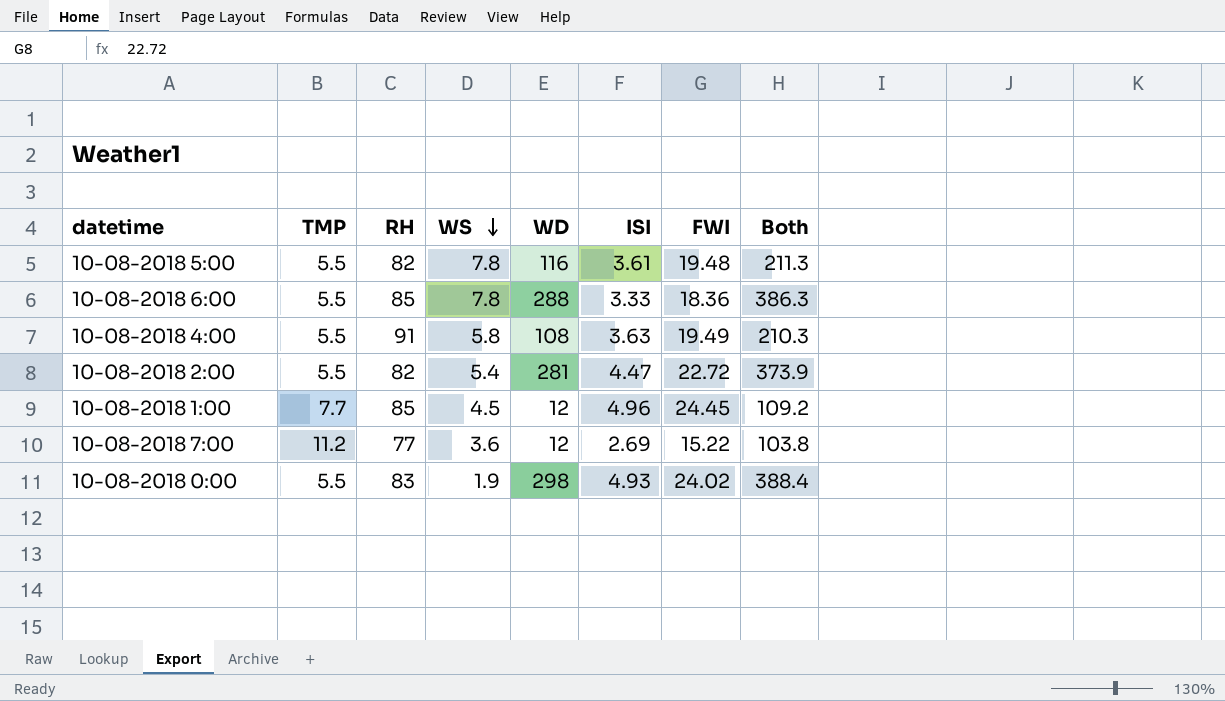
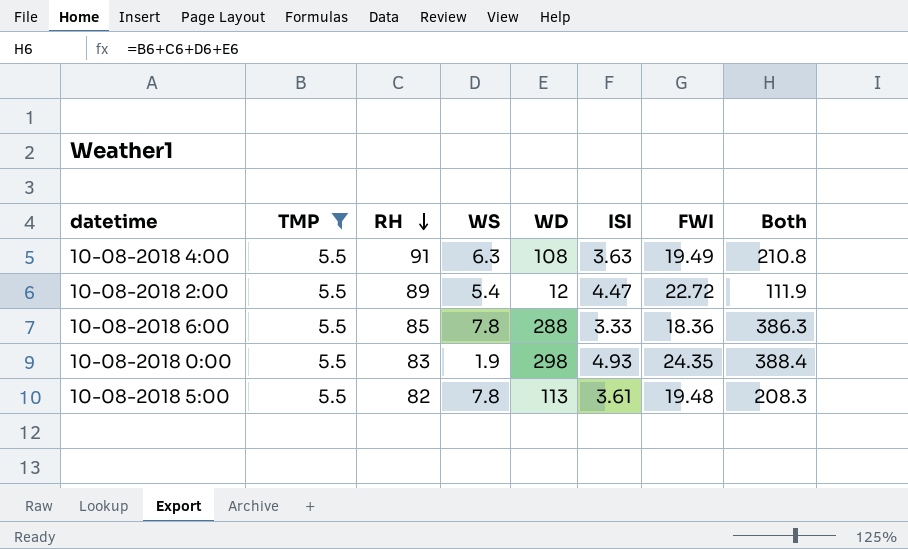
filter: none -> TMP = 5.5
row order: WS descending -> RH descending
10-08-2018 4:00 | WS: 5.8 -> 6.3
10-08-2018 4:00 | Both: 210.3 -> 210.8
10-08-2018 2:00 | RH: 82 -> 89
10-08-2018 2:00 | WD: 281 -> 12
10-08-2018 2:00 | Both: 373.9 -> 111.9
10-08-2018 0:00 | FWI: 24.02 -> 24.35
10-08-2018 5:00 | WD: 116 -> 113
10-08-2018 5:00 | Both: 211.3 -> 208.3

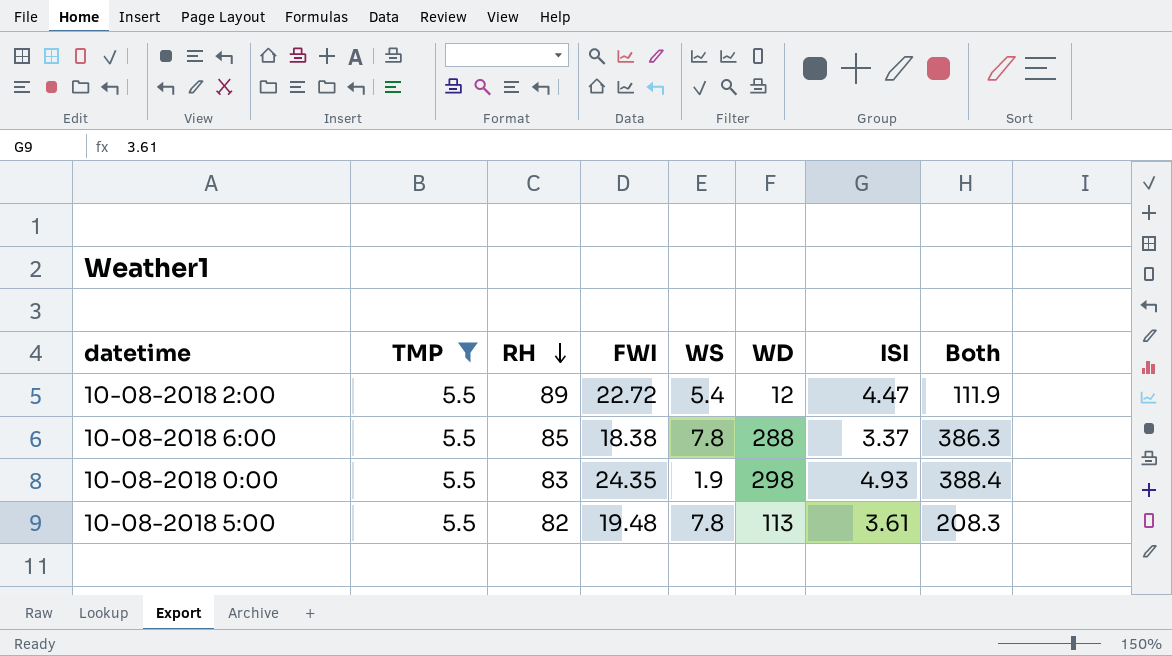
column FWI | position: 7 -> 4
row 10-08-2018 4:00: 5.5 | 91 | 6.3 | 108 | 3.63 | 19.49 | 210.8 -> none
10-08-2018 6:00 | FWI: 18.36 -> 18.38
10-08-2018 6:00 | ISI: 3.33 -> 3.37

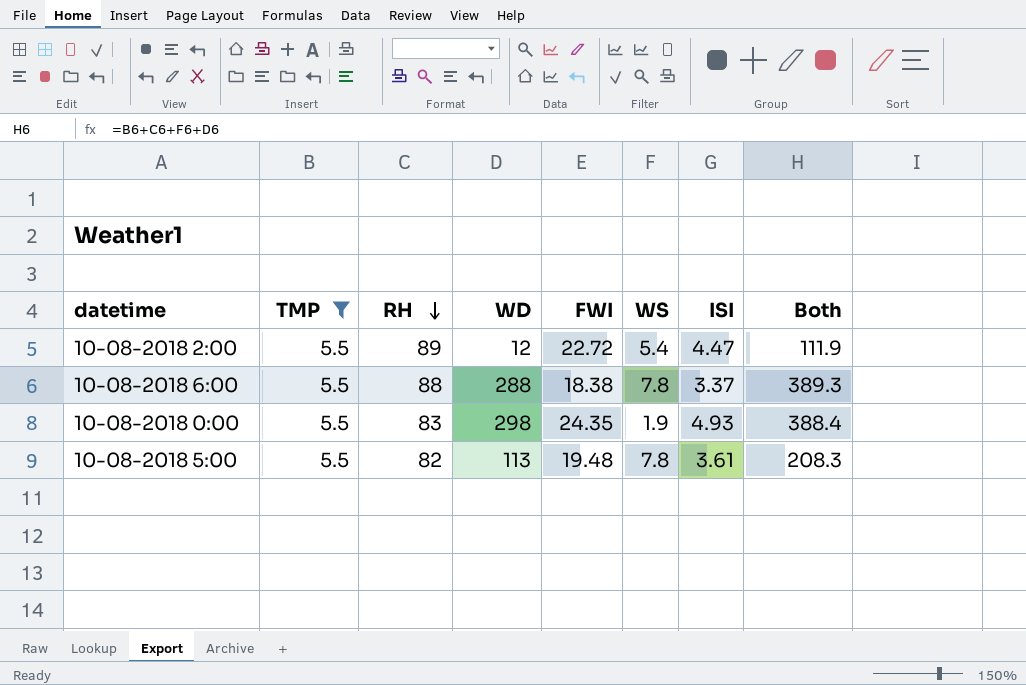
column WD | position: 6 -> 4
10-08-2018 6:00 | RH: 85 -> 88
10-08-2018 6:00 | Both: 386.3 -> 389.3

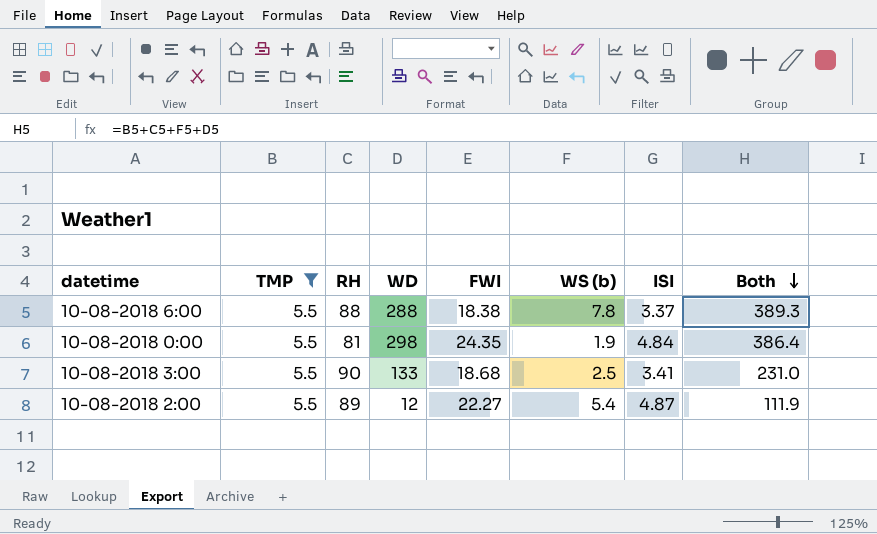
row order: RH descending -> Both descending
column name: WS -> WS (b)
row 10-08-2018 5:00: 5.5 | 82 | 113 | 19.48 | 7.8 | 3.61 | 208.3 -> none
10-08-2018 0:00 | RH: 83 -> 81
10-08-2018 0:00 | ISI: 4.93 -> 4.84
10-08-2018 0:00 | Both: 388.4 -> 386.4
row 10-08-2018 3:00: none -> 5.5 | 90 | 133 | 18.68 | 2.5 | 3.41 | 231.0
10-08-2018 2:00 | FWI: 22.72 -> 22.27
10-08-2018 2:00 | ISI: 4.47 -> 4.87

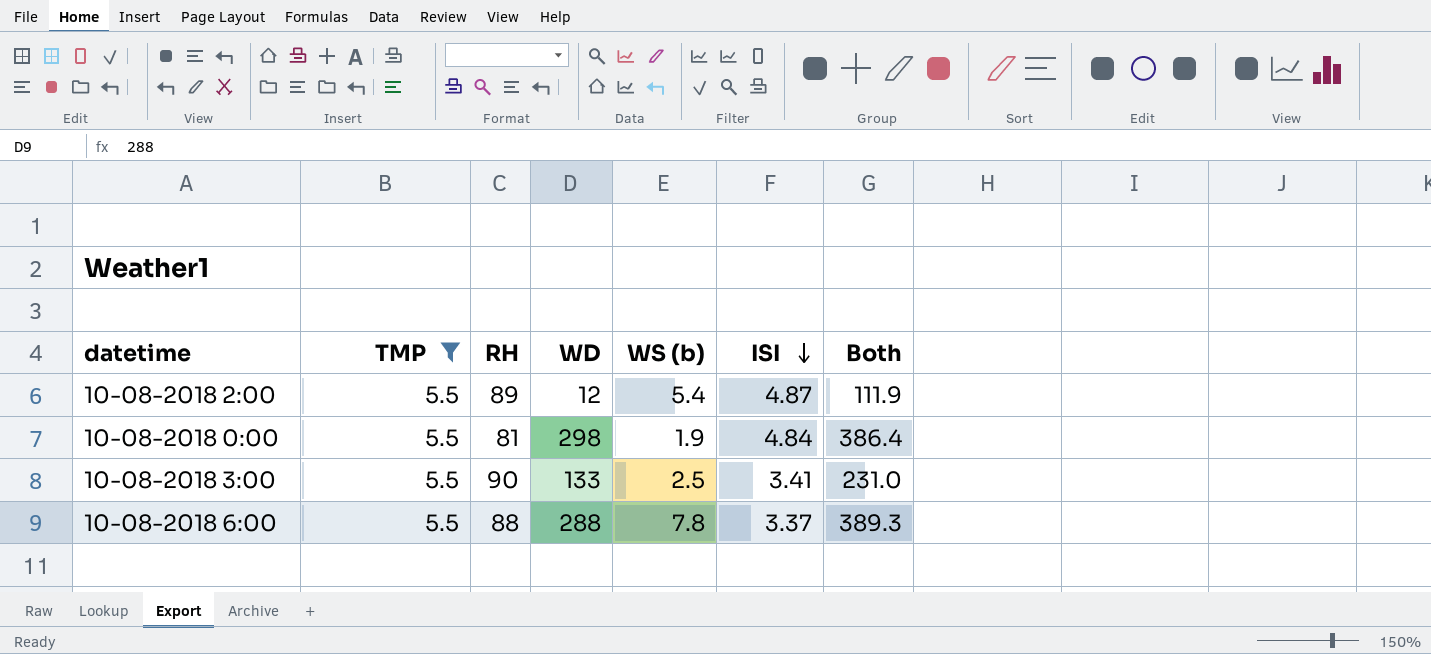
row order: Both descending -> ISI descending
column FWI | position: 5 -> none

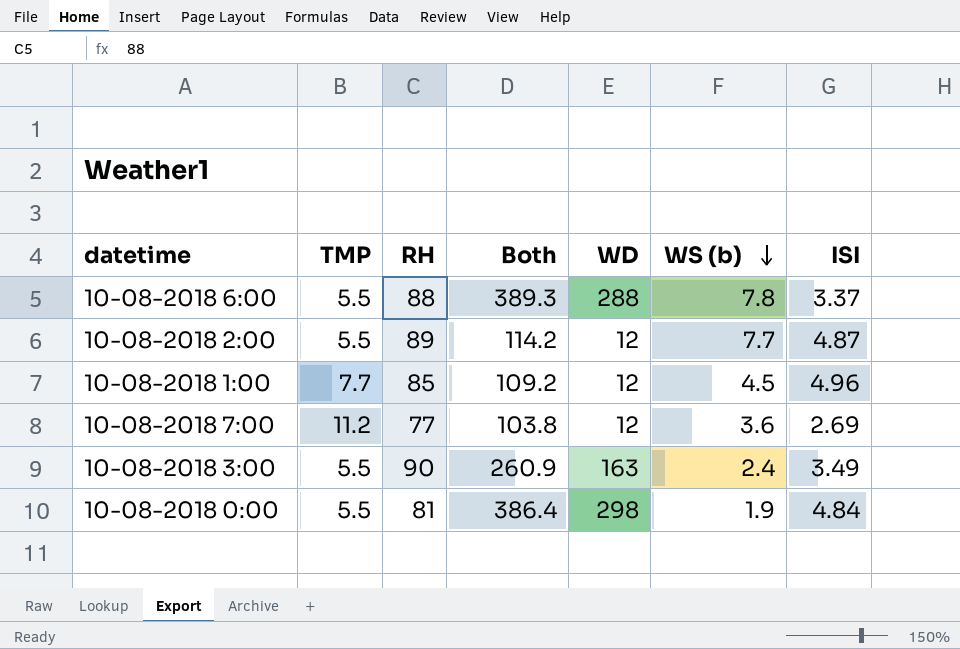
filter: TMP = 5.5 -> none
row order: ISI descending -> WS (b) descending
column Both | position: 7 -> 4
10-08-2018 2:00 | Both: 111.9 -> 114.2
10-08-2018 2:00 | WS (b): 5.4 -> 7.7
10-08-2018 3:00 | Both: 231.0 -> 260.9
10-08-2018 3:00 | WD: 133 -> 163
10-08-2018 3:00 | WS (b): 2.5 -> 2.4
10-08-2018 3:00 | ISI: 3.41 -> 3.49

